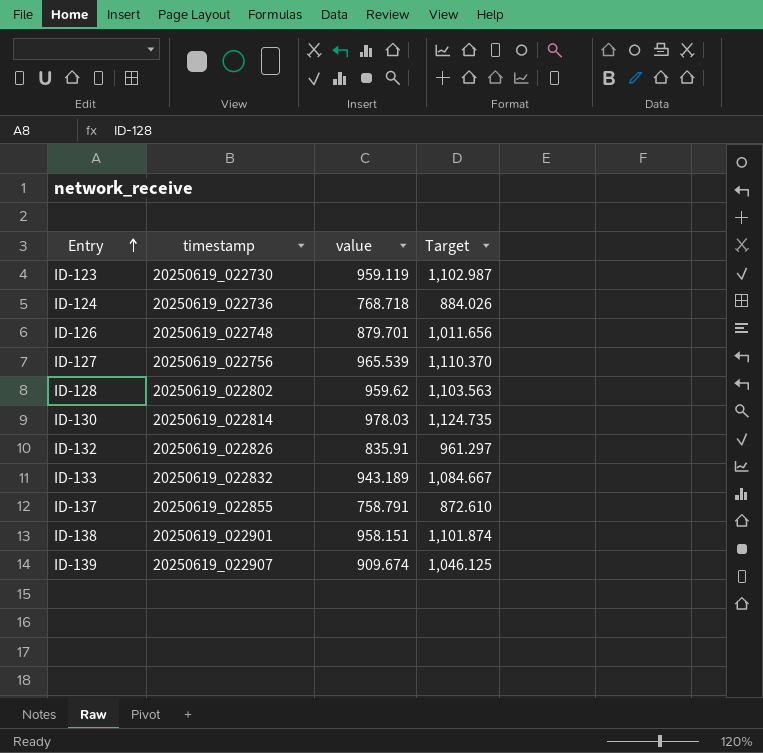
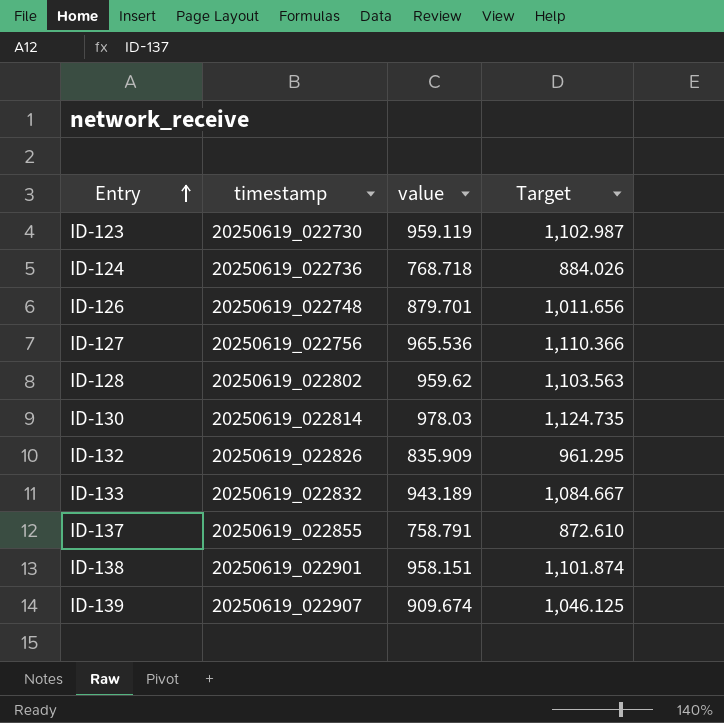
ID-127 | value: 965.539 -> 965.536
ID-127 | Target: 1,110.370 -> 1,110.366
ID-132 | value: 835.91 -> 835.909
ID-132 | Target: 961.297 -> 961.295

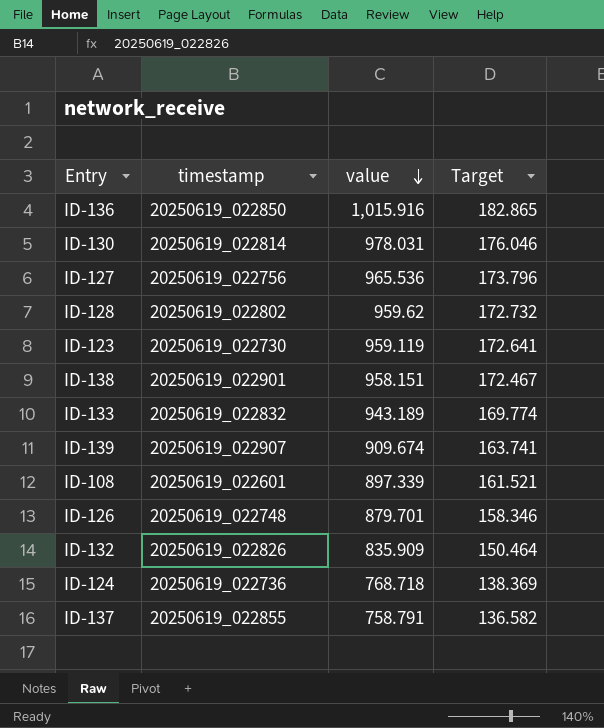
row order: Entry ascending -> value descending
column Target | formula: [value] * 1.15 -> [value] * 0.18
row ID-136: none -> 20250619_022850 | 1,015.916 | 182.865
ID-130 | value: 978.03 -> 978.031
row ID-108: none -> 20250619_022601 | 897.339 | 161.521

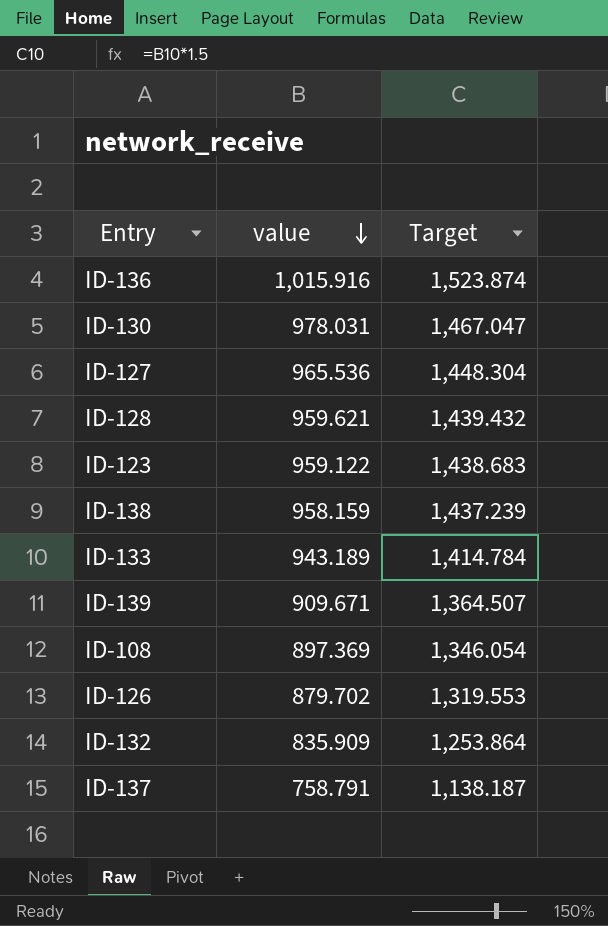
column timestamp | position: 2 -> none
column Target | formula: [value] * 0.18 -> [value] * 1.5
row ID-124: 20250619_022736 | 768.718 | 138.369 -> none
ID-128 | value: 959.62 -> 959.621
ID-123 | value: 959.119 -> 959.122
ID-138 | value: 958.151 -> 958.159
ID-139 | value: 909.674 -> 909.671
ID-108 | value: 897.339 -> 897.369
ID-126 | value: 879.701 -> 879.702

